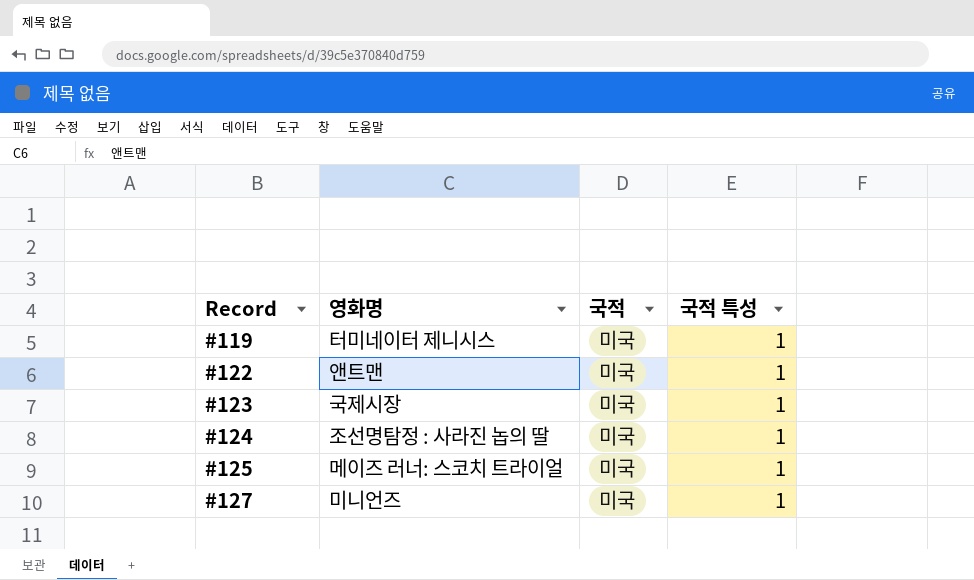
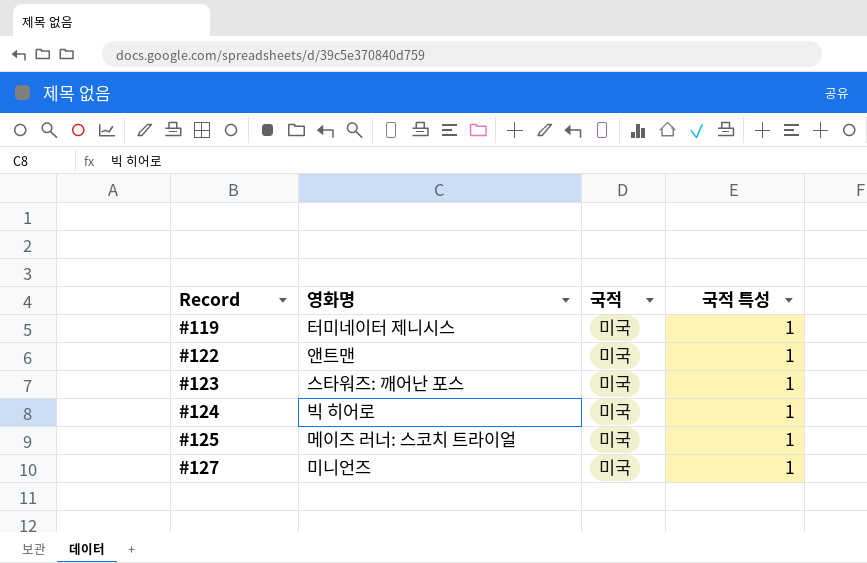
#123 | 영화명: 국제시장 -> 스타워즈: 깨어난 포스
#124 | 영화명: 조선명탐정 : 사라진 놉의 딸 -> 빅 히어로

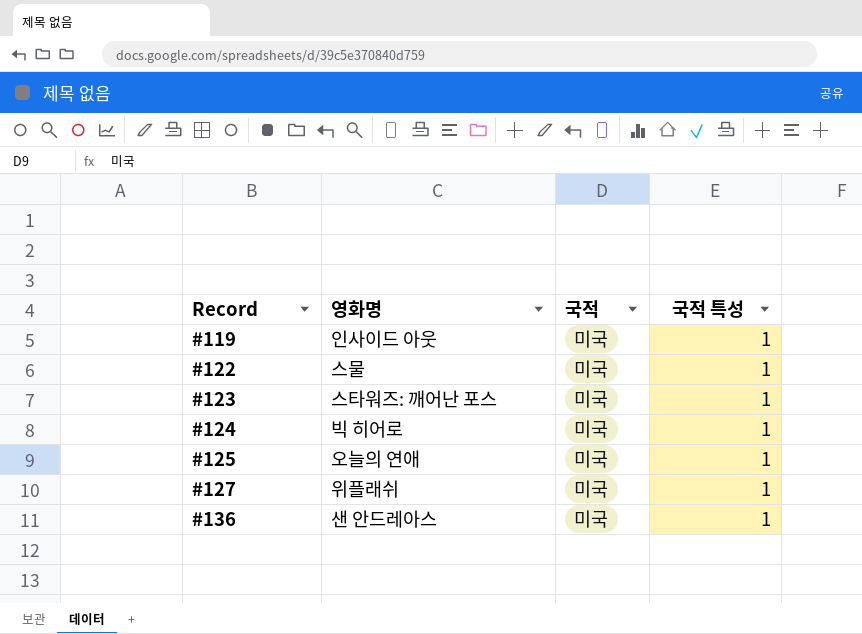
#119 | 영화명: 터미네이터 제니시스 -> 인사이드 아웃
#122 | 영화명: 앤트맨 -> 스물
#125 | 영화명: 메이즈 러너: 스코치 트라이얼 -> 오늘의 연애
#127 | 영화명: 미니언즈 -> 위플래쉬
row #136: none -> 샌 안드레아스 | 미국 | 1

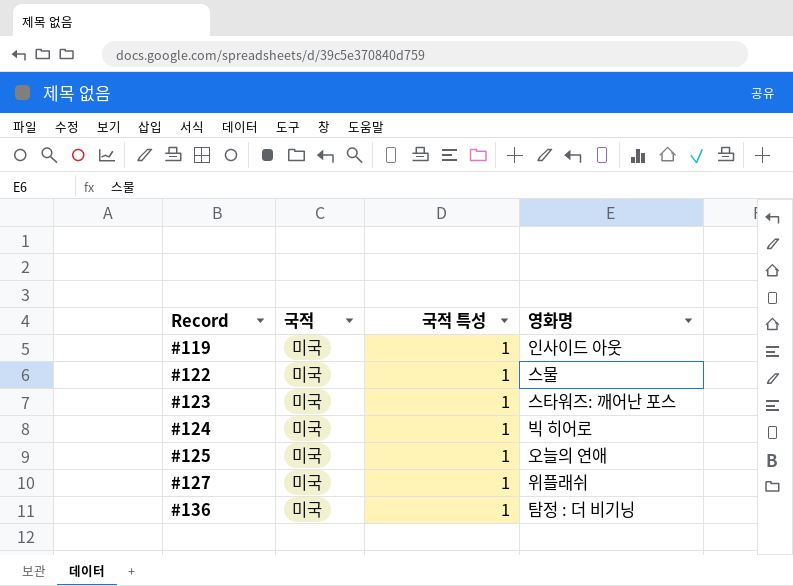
column 영화명 | position: 2 -> 4
#136 | 영화명: 샌 안드레아스 -> 탐정 : 더 비기닝

